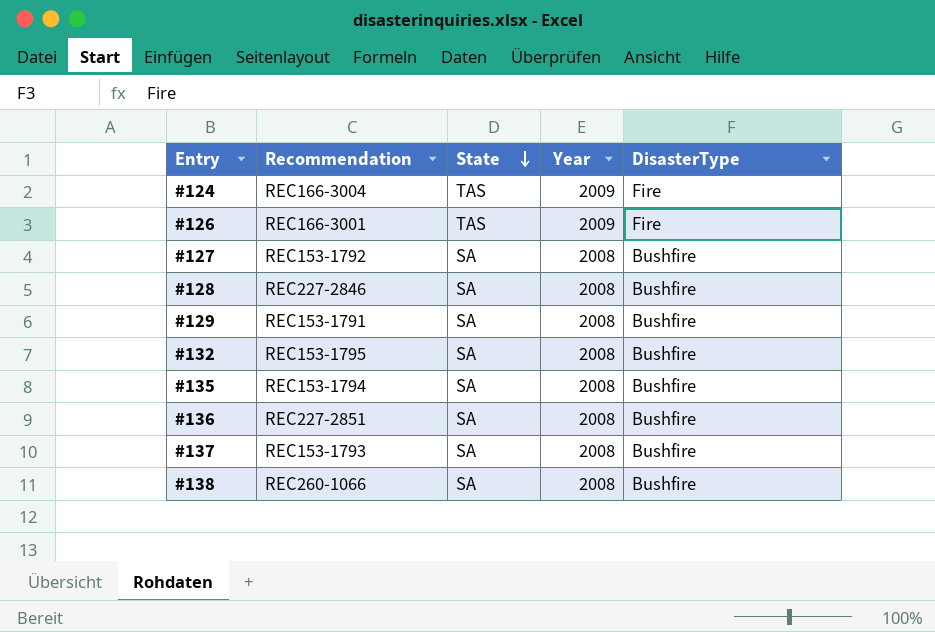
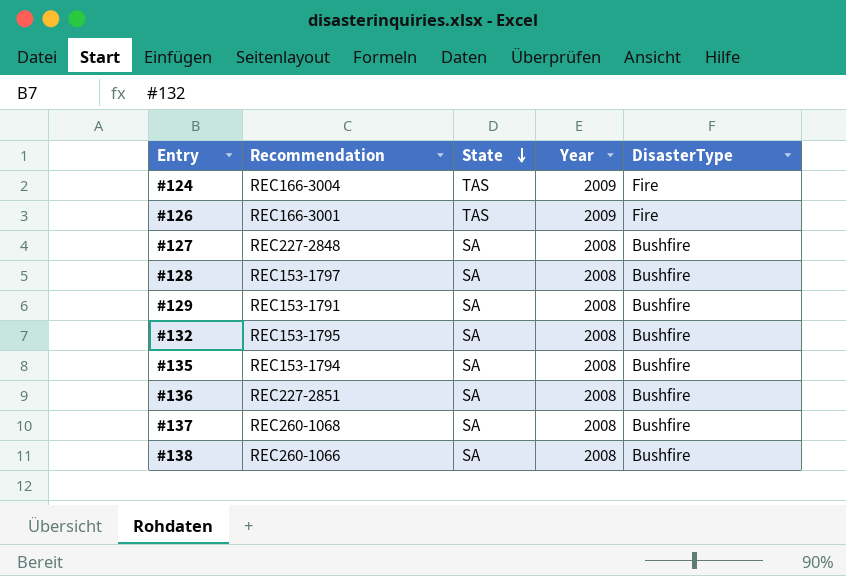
#127 | Recommendation: REC153-1792 -> REC227-2848
#128 | Recommendation: REC227-2846 -> REC153-1797
#137 | Recommendation: REC153-1793 -> REC260-1068

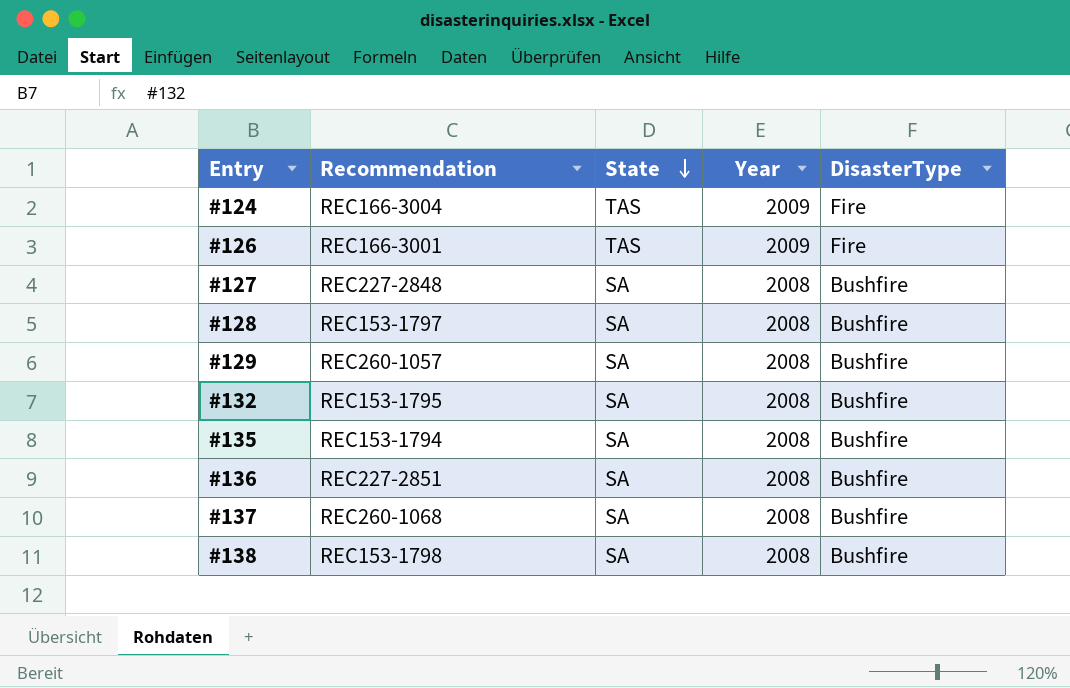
#129 | Recommendation: REC153-1791 -> REC260-1057
#138 | Recommendation: REC260-1066 -> REC153-1798

